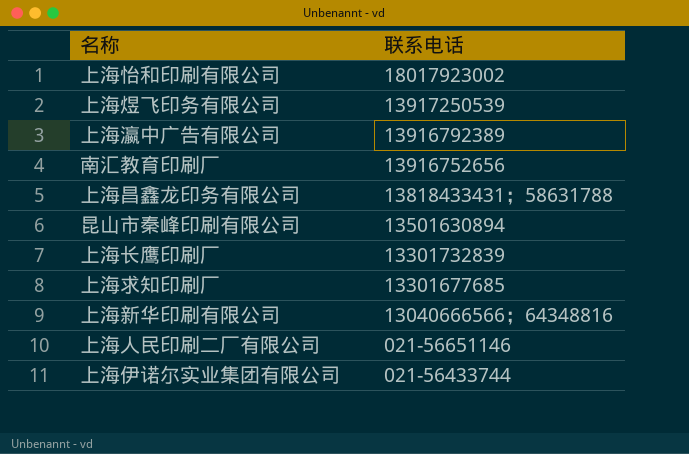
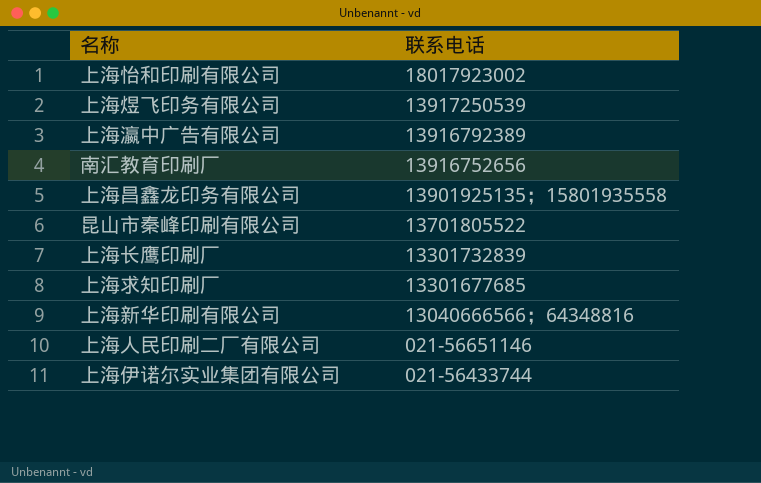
上海昌鑫龙印务有限公司 | 联系电话: 13818433431；58631788 -> 13901925135；15801935558
昆山市秦峰印刷有限公司 | 联系电话: 13501630894 -> 13701805522

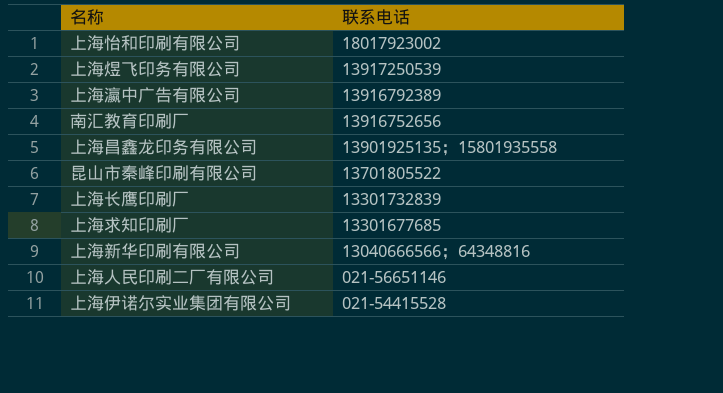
上海伊诺尔实业集团有限公司 | 联系电话: 021-56433744 -> 021-54415528

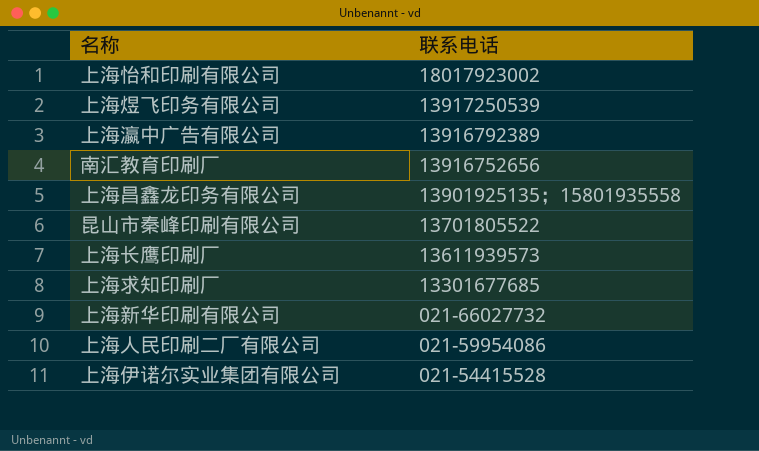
上海长鹰印刷厂 | 联系电话: 13301732839 -> 13611939573
上海新华印刷有限公司 | 联系电话: 13040666566；64348816 -> 021-66027732
上海人民印刷二厂有限公司 | 联系电话: 021-56651146 -> 021-59954086

